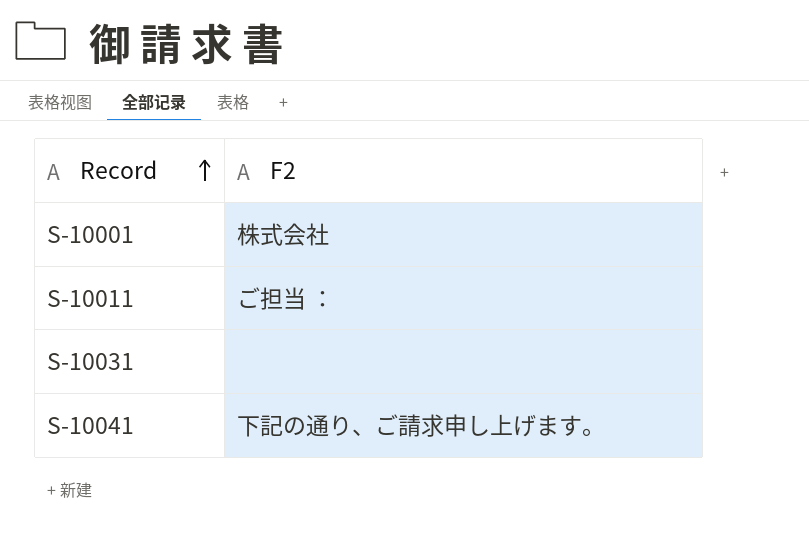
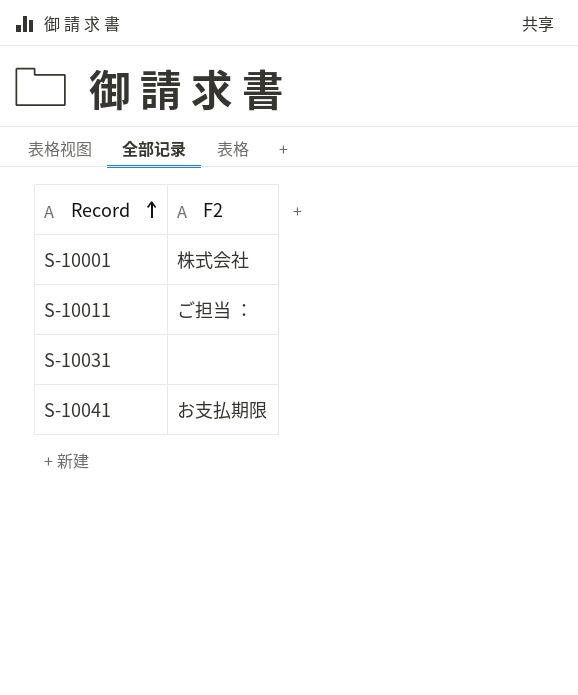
S-10041 | F2: 下記の通り、ご請求申し上げます。 -> お支払期限

